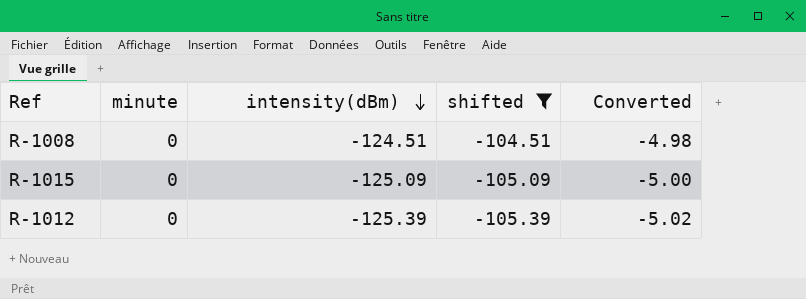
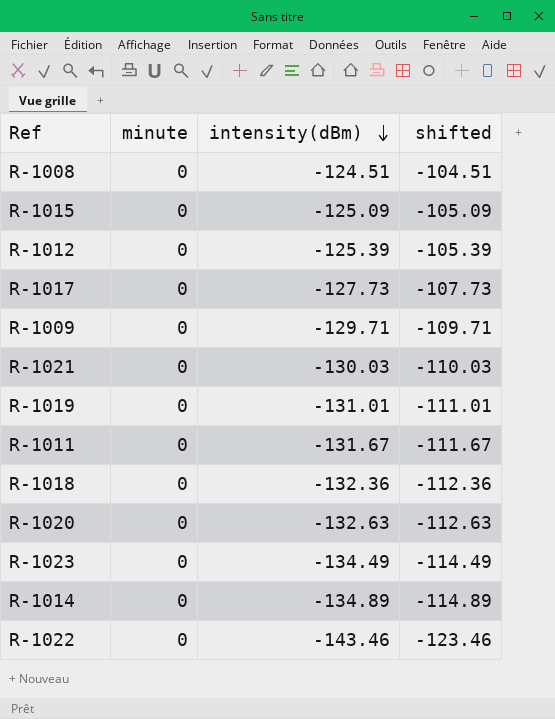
filter: shifted >= -105.39 -> none
column Converted | formula: [intensity(dBm)] * 0.04 -> none

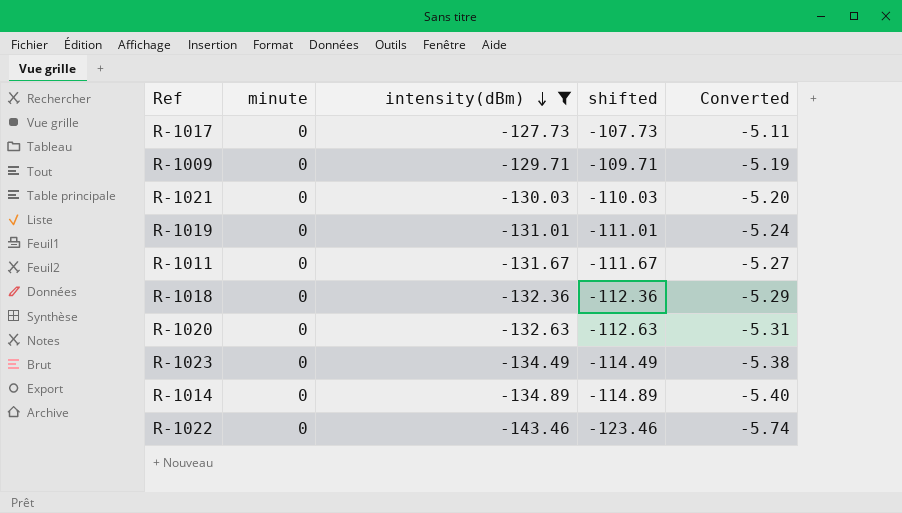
filter: none -> intensity(dBm) <= -127.73
column Converted | formula: none -> [intensity(dBm)] * 0.04

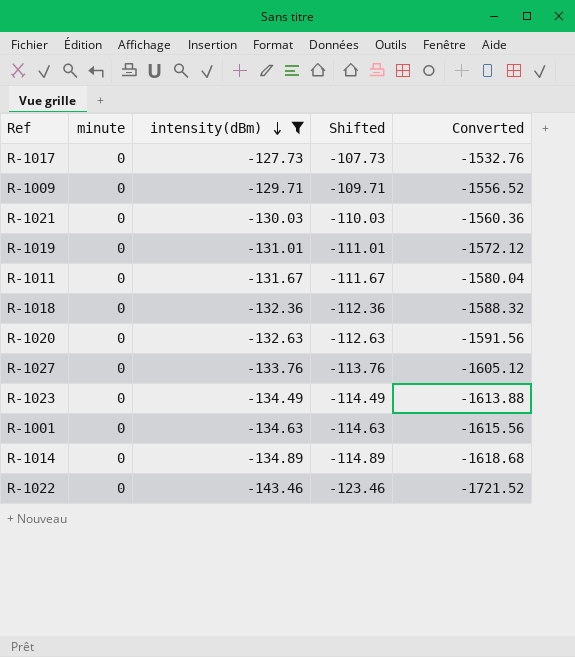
column name: shifted -> Shifted
column Converted | formula: [intensity(dBm)] * 0.04 -> [intensity(dBm)] * 12
row R-1027: none -> 0 | -133.76 | -113.76 | -1605.12
row R-1001: none -> 0 | -134.63 | -114.63 | -1615.56

